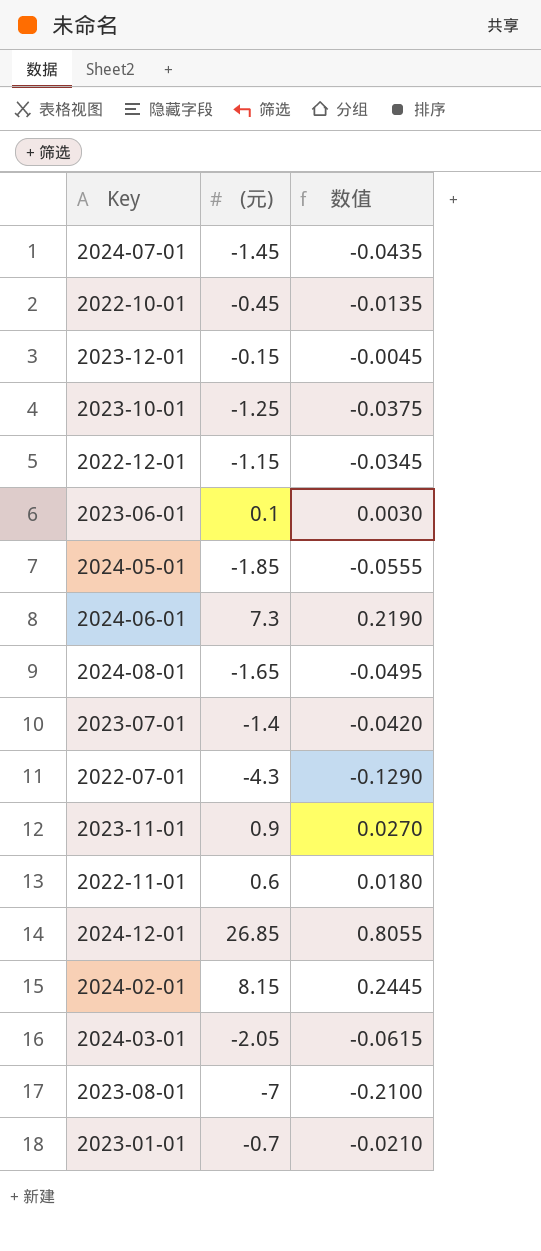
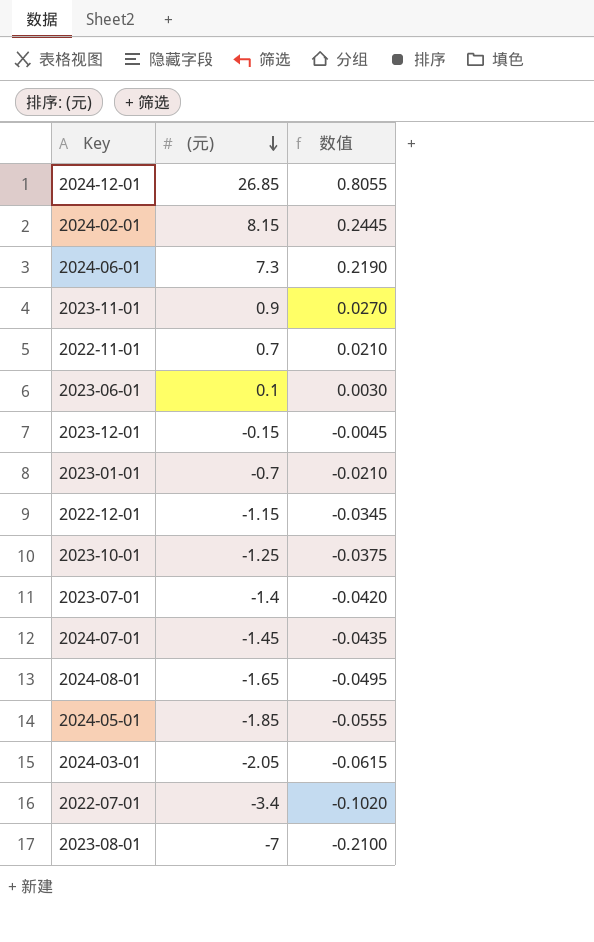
row order: none -> (元) descending
row 2022-10-01: -0.45 | -0.0135 -> none
2022-11-01 | (元): 0.6 -> 0.7
2022-11-01 | 数值: 0.0180 -> 0.0210
2022-07-01 | (元): -4.3 -> -3.4
2022-07-01 | 数值: -0.1290 -> -0.1020

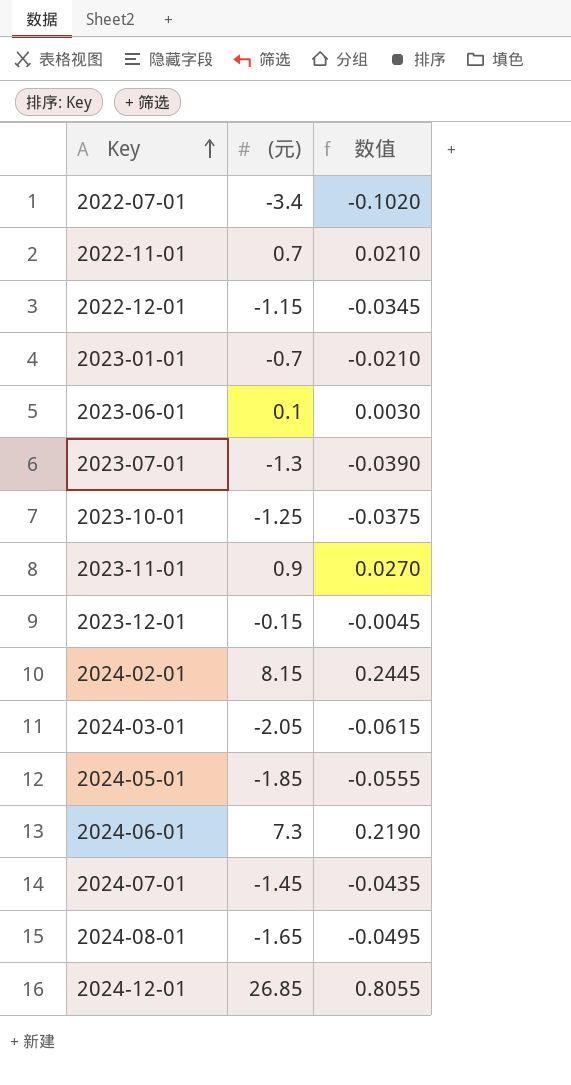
row order: (元) descending -> Key ascending
row 2023-08-01: -7 | -0.2100 -> none
2023-07-01 | (元): -1.4 -> -1.3
2023-07-01 | 数值: -0.0420 -> -0.0390

